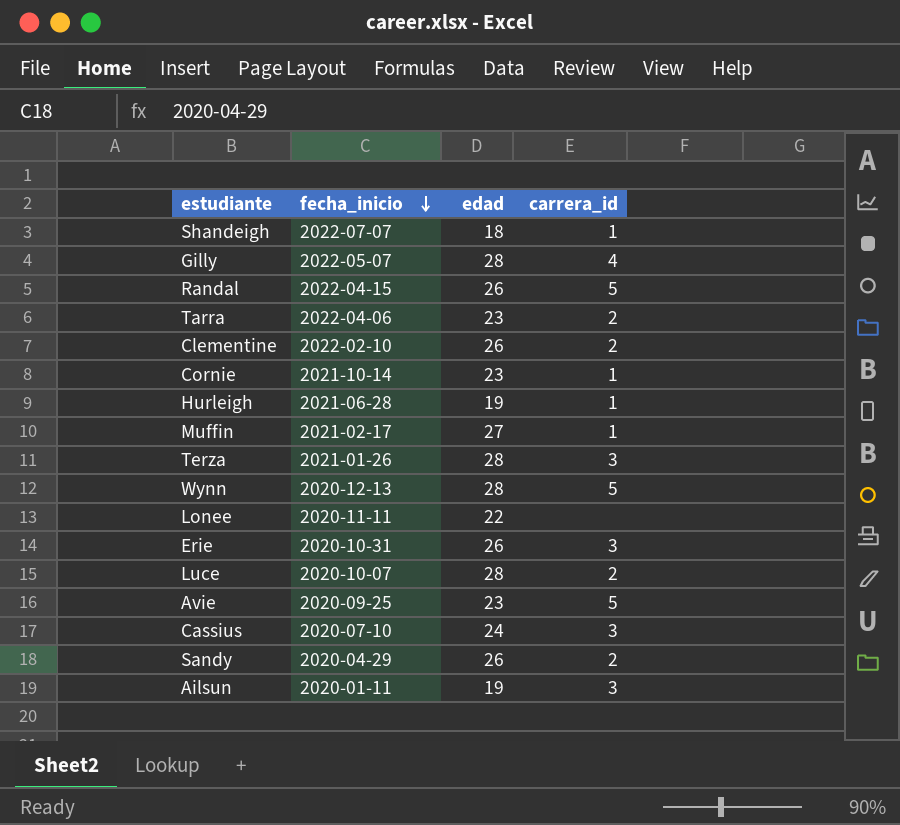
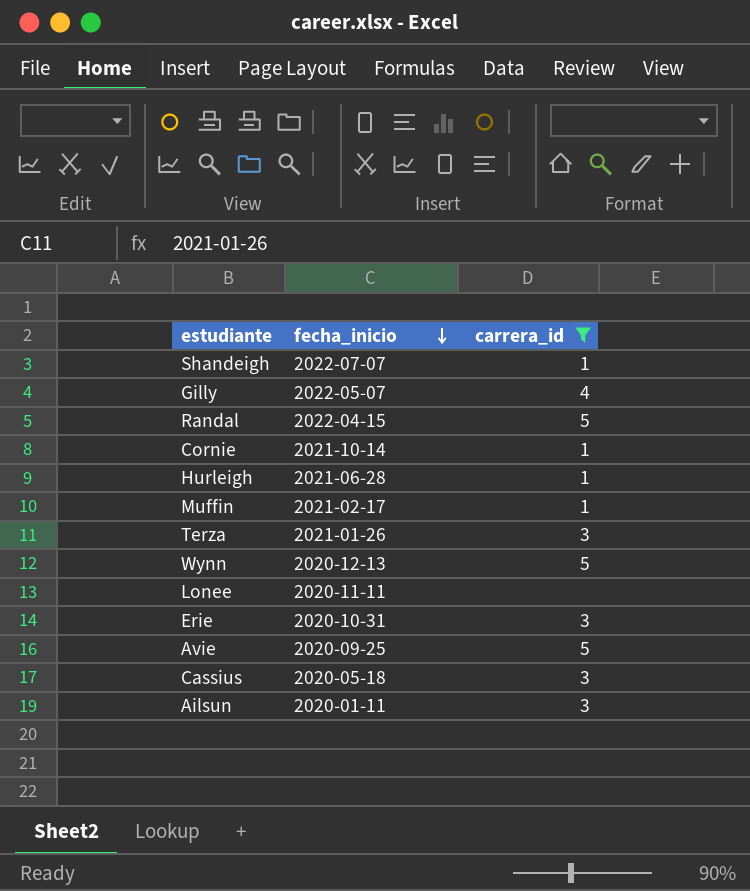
filter: none -> carrera_id != 2
column edad | position: 3 -> none
Cassius | fecha_inicio: 2020-07-10 -> 2020-05-18

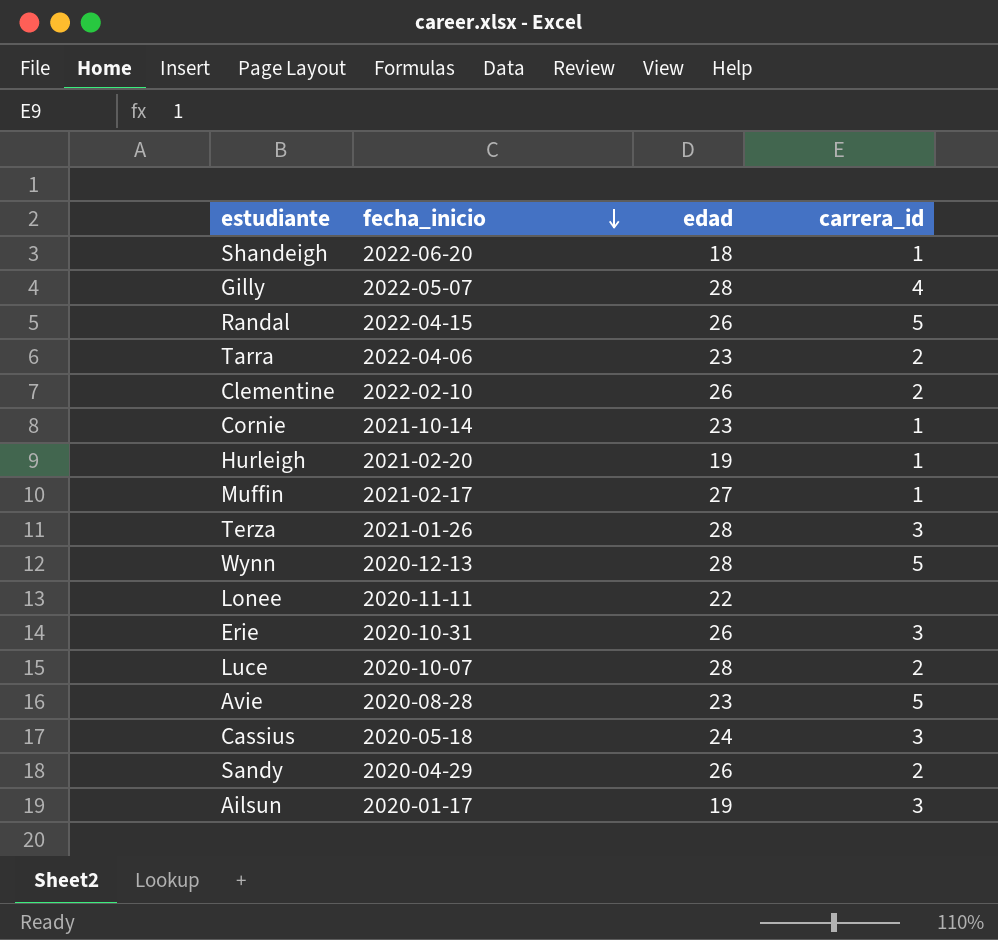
filter: carrera_id != 2 -> none
column edad | position: none -> 3
Shandeigh | fecha_inicio: 2022-07-07 -> 2022-06-20
Hurleigh | fecha_inicio: 2021-06-28 -> 2021-02-20
Avie | fecha_inicio: 2020-09-25 -> 2020-08-28
Ailsun | fecha_inicio: 2020-01-11 -> 2020-01-17

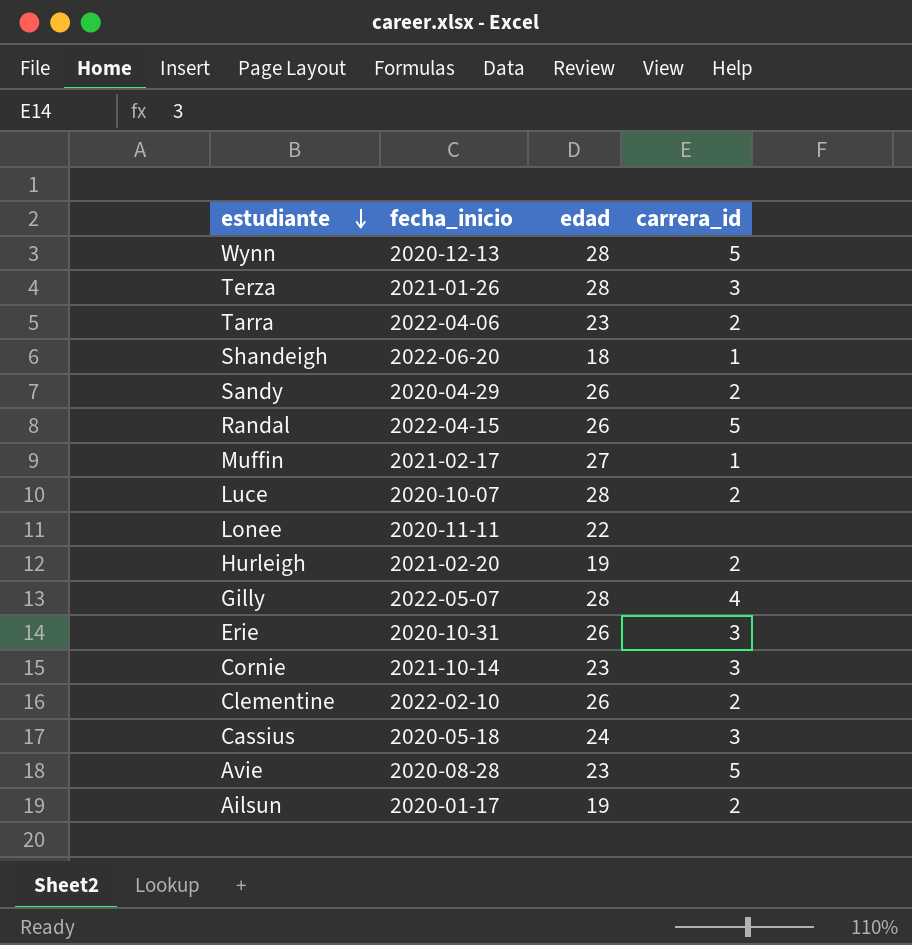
row order: fecha_inicio descending -> estudiante descending
Hurleigh | carrera_id: 1 -> 2
Cornie | carrera_id: 1 -> 3
Ailsun | carrera_id: 3 -> 2

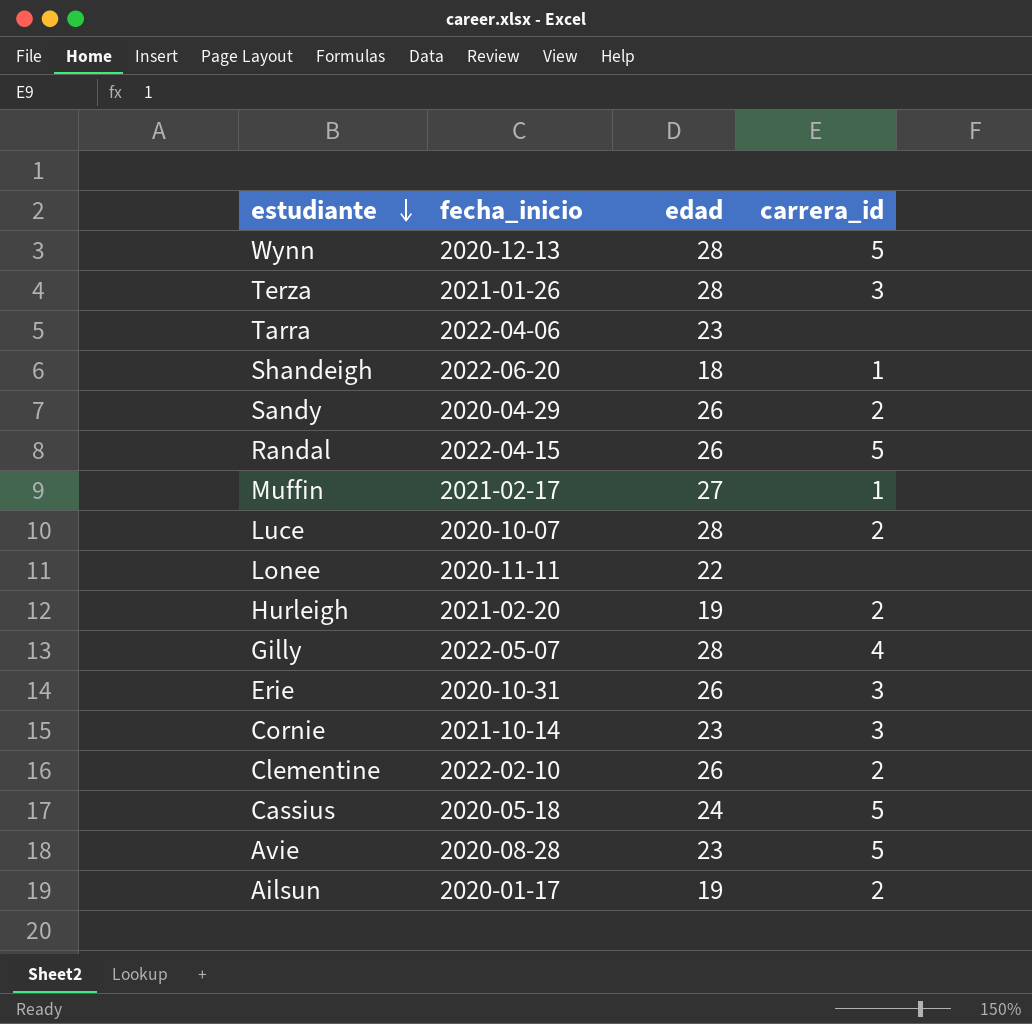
Tarra | carrera_id: 2 -> none
Cassius | carrera_id: 3 -> 5

